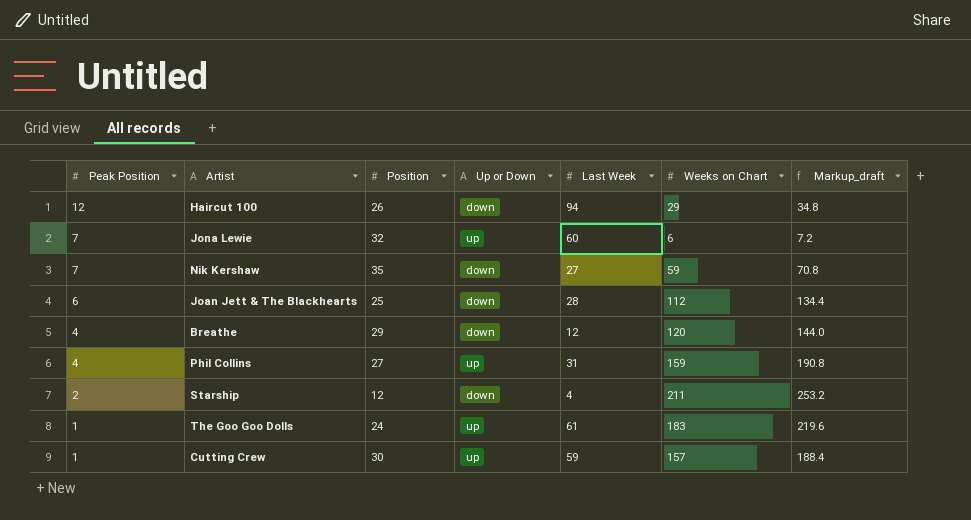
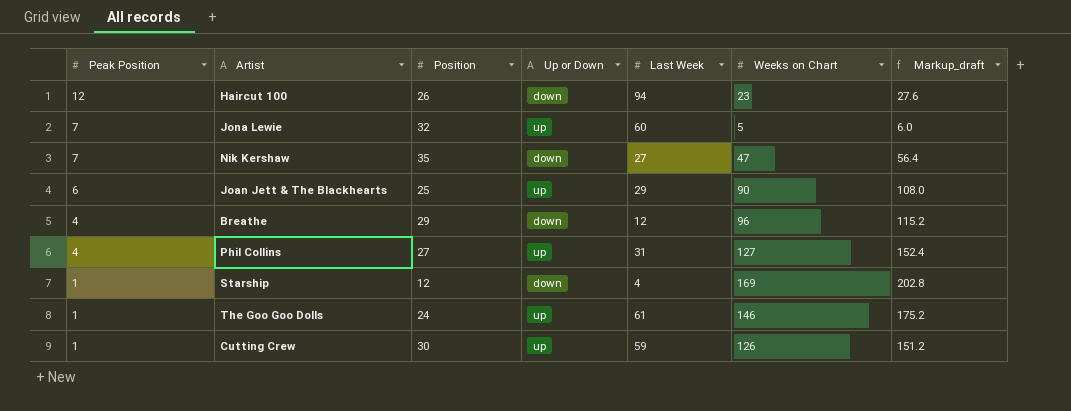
Haircut 100 | Weeks on Chart: 29 -> 23
Haircut 100 | Markup_draft: 34.8 -> 27.6
Jona Lewie | Weeks on Chart: 6 -> 5
Jona Lewie | Markup_draft: 7.2 -> 6.0
Nik Kershaw | Weeks on Chart: 59 -> 47
Nik Kershaw | Markup_draft: 70.8 -> 56.4
Joan Jett & The Blackhearts | Up or Down: down -> up
Joan Jett & The Blackhearts | Last Week: 28 -> 29
Joan Jett & The Blackhearts | Weeks on Chart: 112 -> 90
Joan Jett & The Blackhearts | Markup_draft: 134.4 -> 108.0
Breathe | Weeks on Chart: 120 -> 96
Breathe | Markup_draft: 144.0 -> 115.2
Phil Collins | Weeks on Chart: 159 -> 127
Phil Collins | Markup_draft: 190.8 -> 152.4
Starship | Peak Position: 2 -> 1
Starship | Weeks on Chart: 211 -> 169
Starship | Markup_draft: 253.2 -> 202.8
The Goo Goo Dolls | Weeks on Chart: 183 -> 146
The Goo Goo Dolls | Markup_draft: 219.6 -> 175.2
Cutting Crew | Weeks on Chart: 157 -> 126
Cutting Crew | Markup_draft: 188.4 -> 151.2

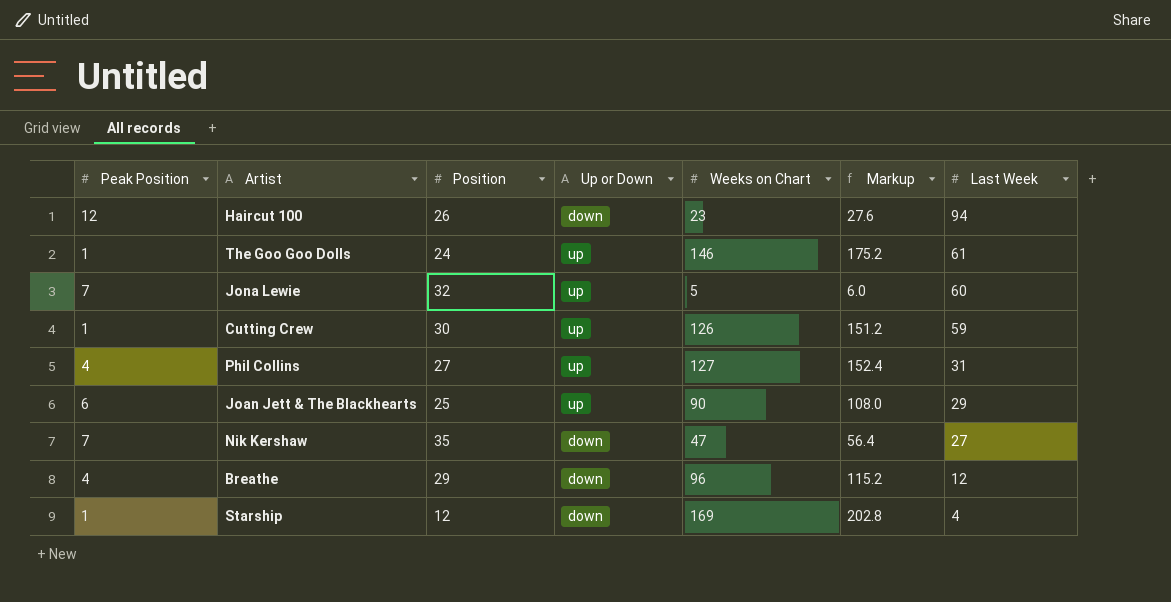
row order: Peak Position descending -> Last Week descending
column name: Markup_draft -> Markup
column Last Week | position: 5 -> 7

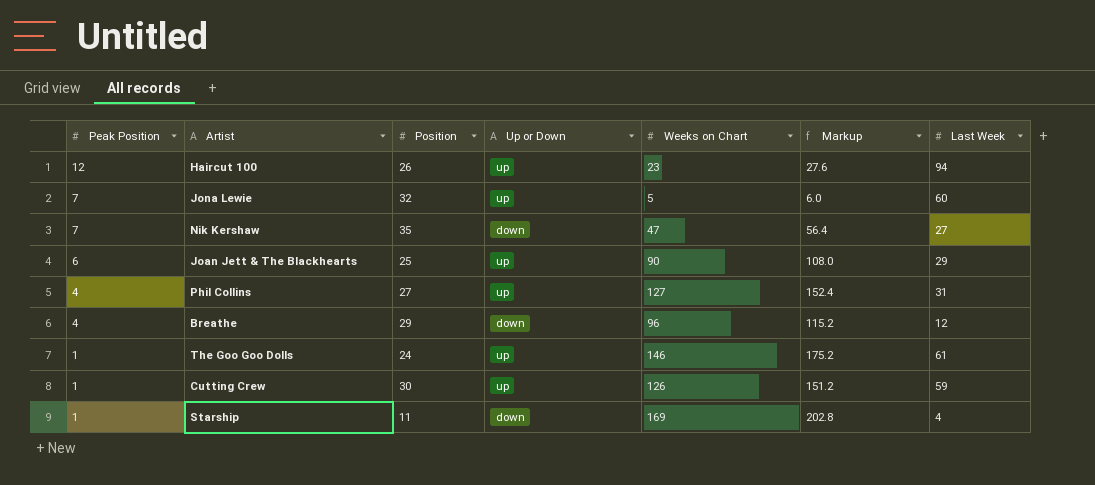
row order: Last Week descending -> Peak Position descending
Haircut 100 | Up or Down: down -> up
Starship | Position: 12 -> 11

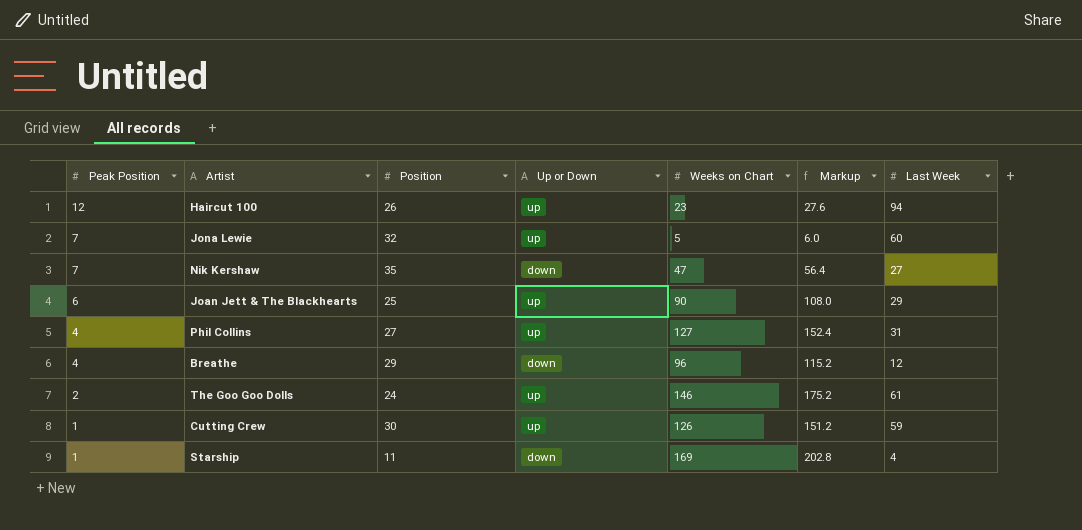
The Goo Goo Dolls | Peak Position: 1 -> 2

